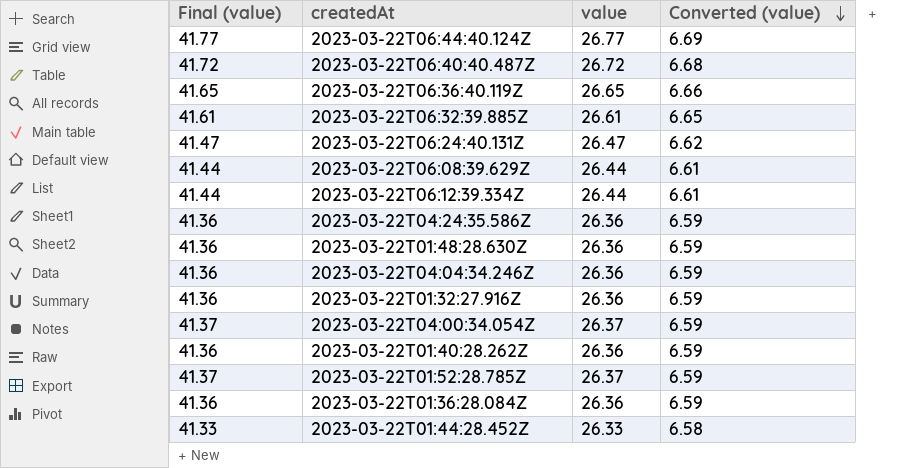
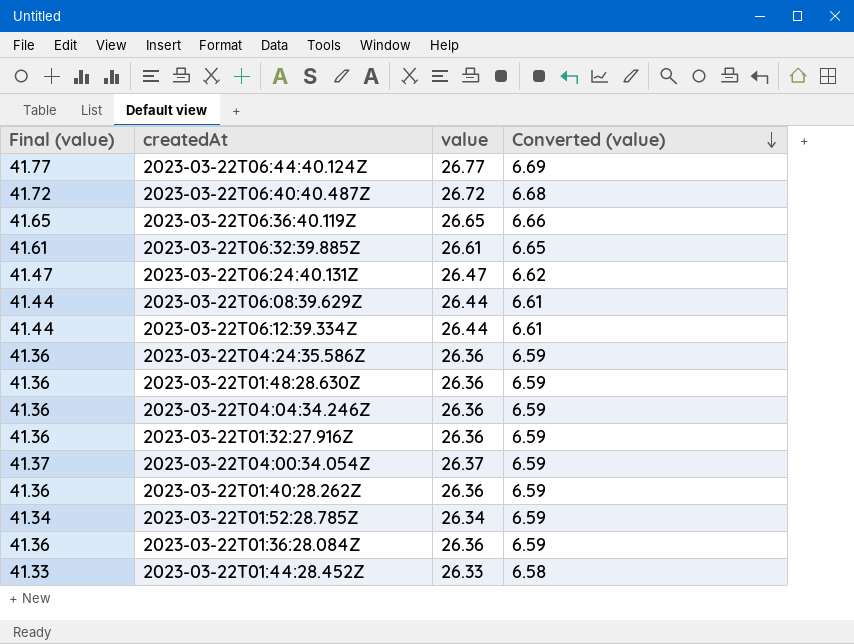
2023-03-22T01:52:28.785Z | Final (value): 41.37 -> 41.34
2023-03-22T01:52:28.785Z | value: 26.37 -> 26.34

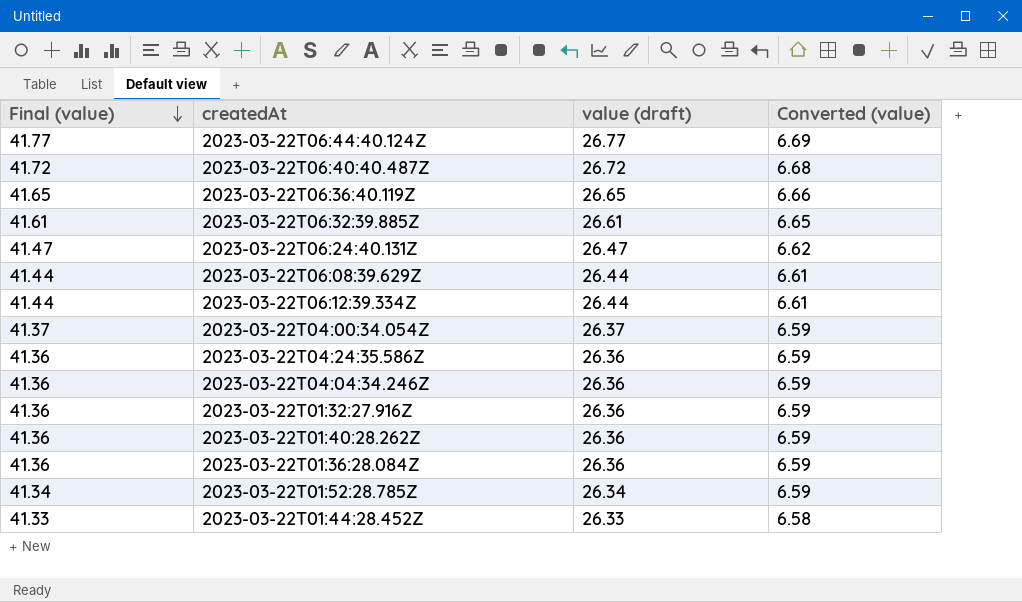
row order: Converted (value) descending -> Final (value) descending
column name: value -> value (draft)
row 2023-03-22T01:48:28.630Z: 41.36 | 26.36 | 6.59 -> none

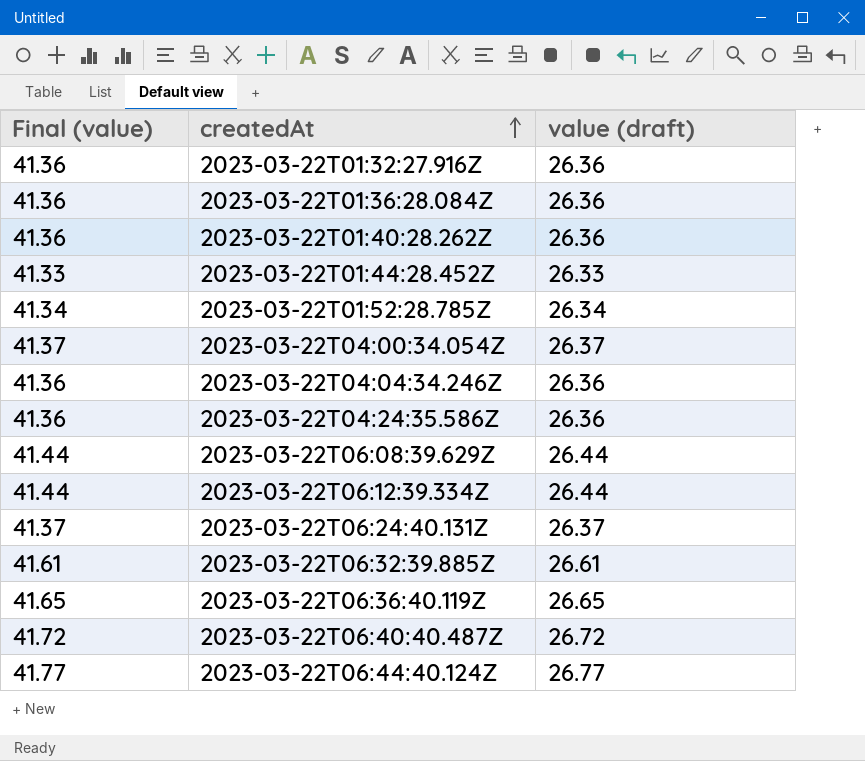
row order: Final (value) descending -> createdAt ascending
column Converted (value) | formula: [value (draft)] * 0.25 -> none
2023-03-22T06:24:40.131Z | Final (value): 41.47 -> 41.37
2023-03-22T06:24:40.131Z | value (draft): 26.47 -> 26.37

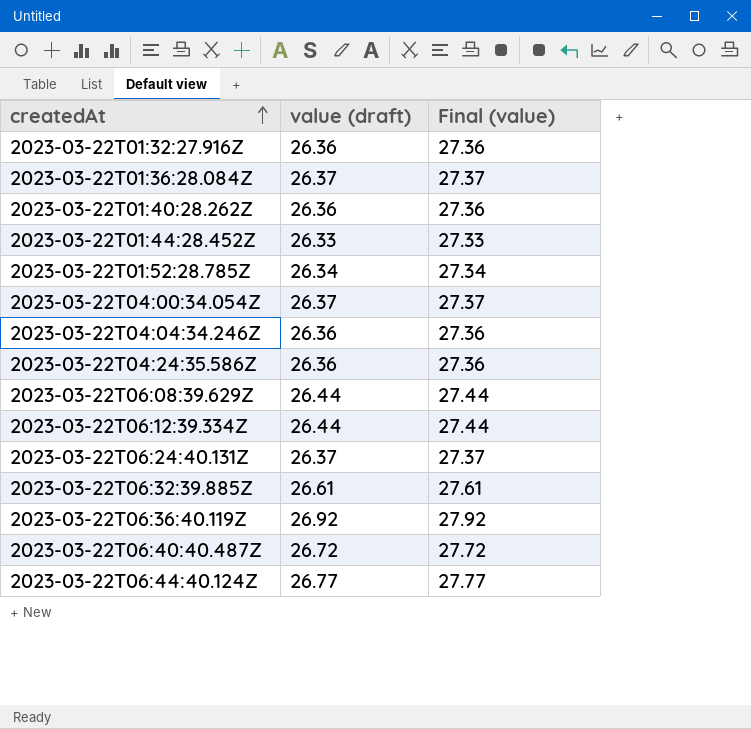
column Final (value) | formula: [value (draft)] + 15 -> [value (draft)] + 1
column Final (value) | position: 1 -> 3
2023-03-22T01:36:28.084Z | value (draft): 26.36 -> 26.37
2023-03-22T06:36:40.119Z | value (draft): 26.65 -> 26.92

